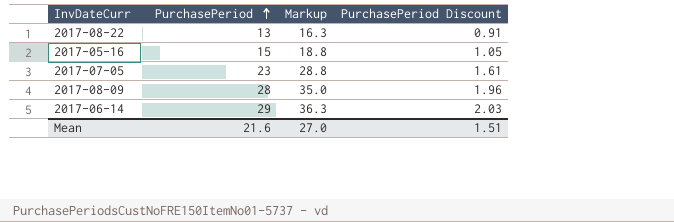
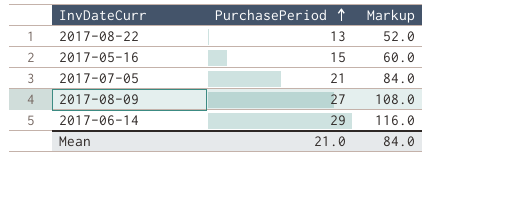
column PurchasePeriod Discount | formula: [PurchasePeriod] * 0.07 -> none
column Markup | formula: [PurchasePeriod] * 1.25 -> [PurchasePeriod] * 4
2017-07-05 | PurchasePeriod: 23 -> 21
2017-08-09 | PurchasePeriod: 28 -> 27
Mean | PurchasePeriod: 21.6 -> 21.0
Mean | Markup: 27.0 -> 84.0

